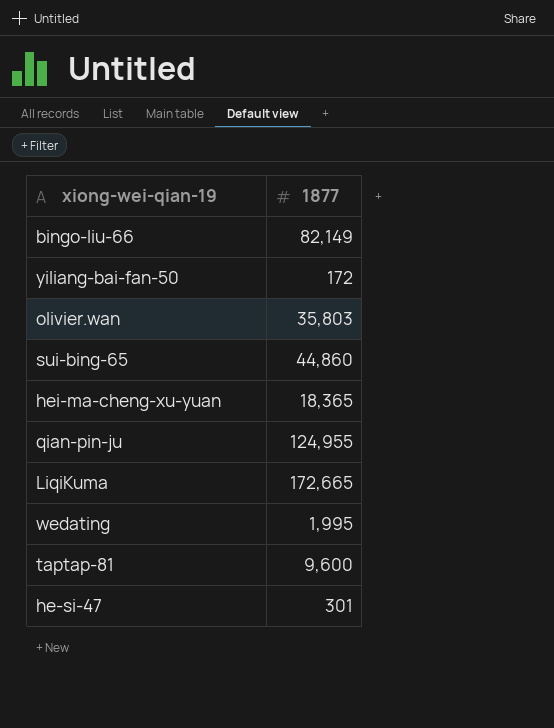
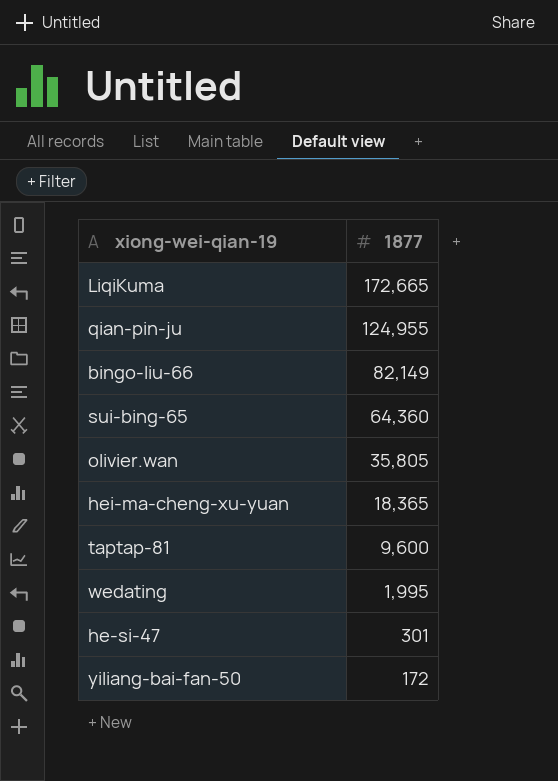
row order: none -> 1877 descending
sui-bing-65 | 1877: 44,860 -> 64,360
olivier.wan | 1877: 35,803 -> 35,805

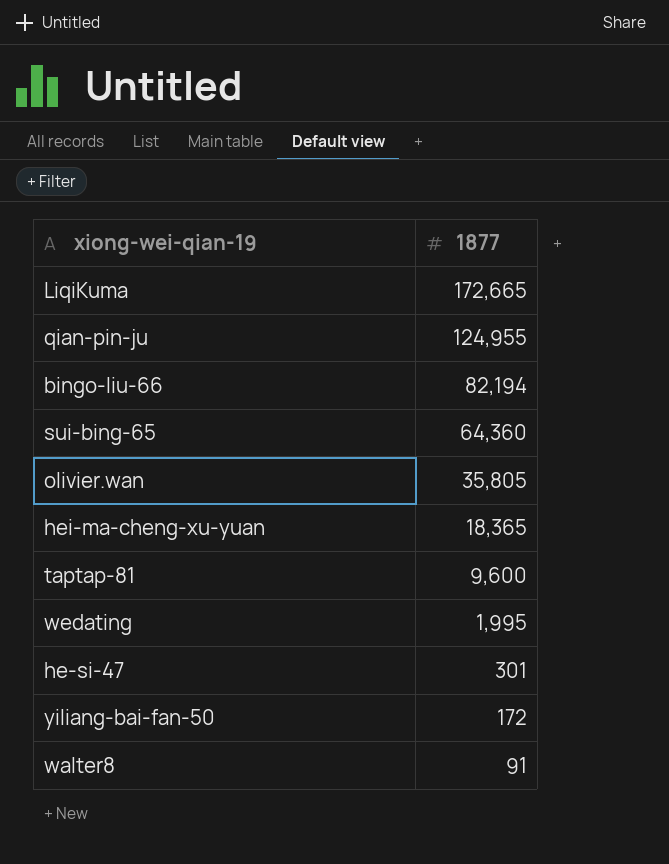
bingo-liu-66 | 1877: 82,149 -> 82,194
row walter8: none -> 91

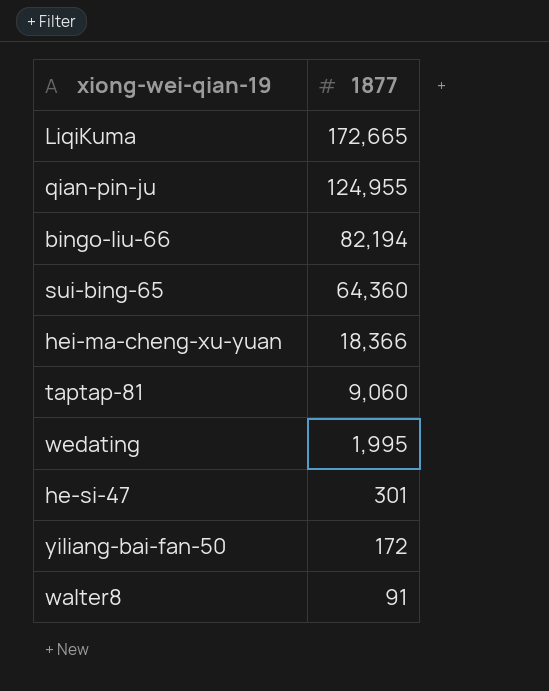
row olivier.wan: 35,805 -> none
hei-ma-cheng-xu-yuan | 1877: 18,365 -> 18,366
taptap-81 | 1877: 9,600 -> 9,060

